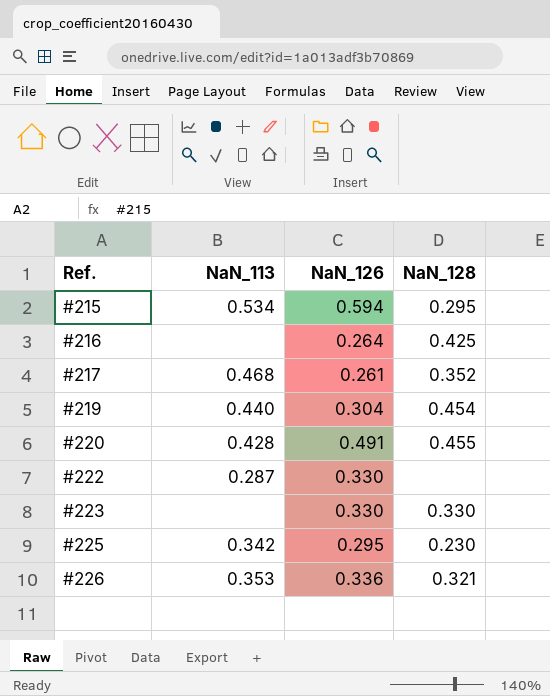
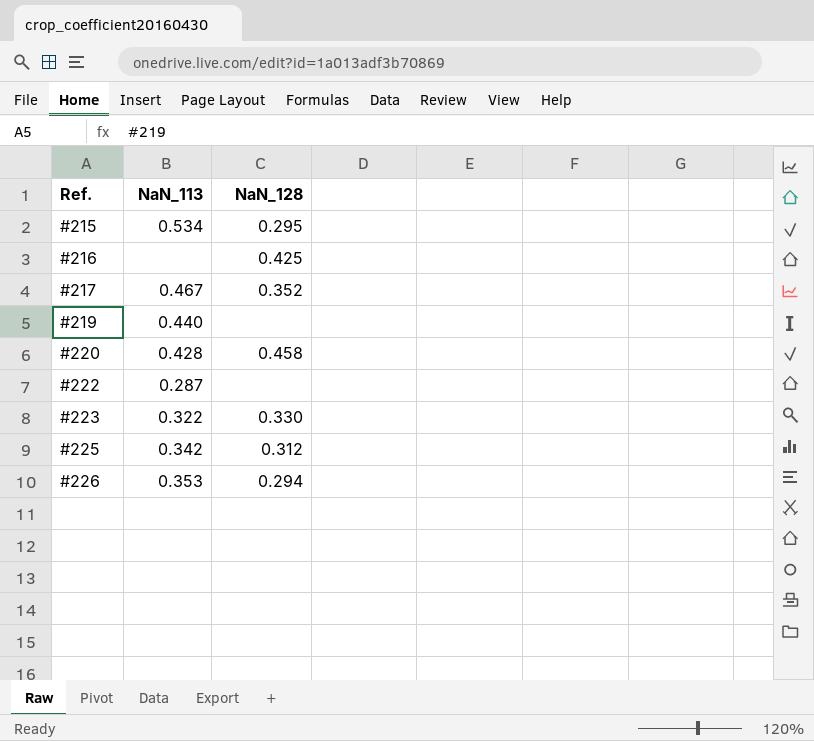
column NaN_126 | position: 3 -> none
#217 | NaN_113: 0.468 -> 0.467
#219 | NaN_128: 0.454 -> none
#220 | NaN_128: 0.455 -> 0.458
#223 | NaN_113: none -> 0.322
#225 | NaN_128: 0.230 -> 0.312
#226 | NaN_128: 0.321 -> 0.294

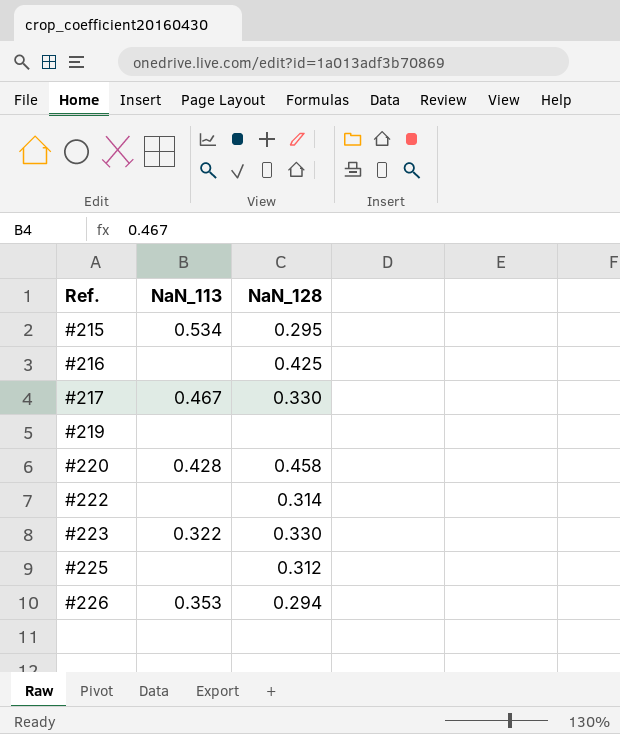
#217 | NaN_128: 0.352 -> 0.330
#219 | NaN_113: 0.440 -> none
#222 | NaN_113: 0.287 -> none
#222 | NaN_128: none -> 0.314
#225 | NaN_113: 0.342 -> none

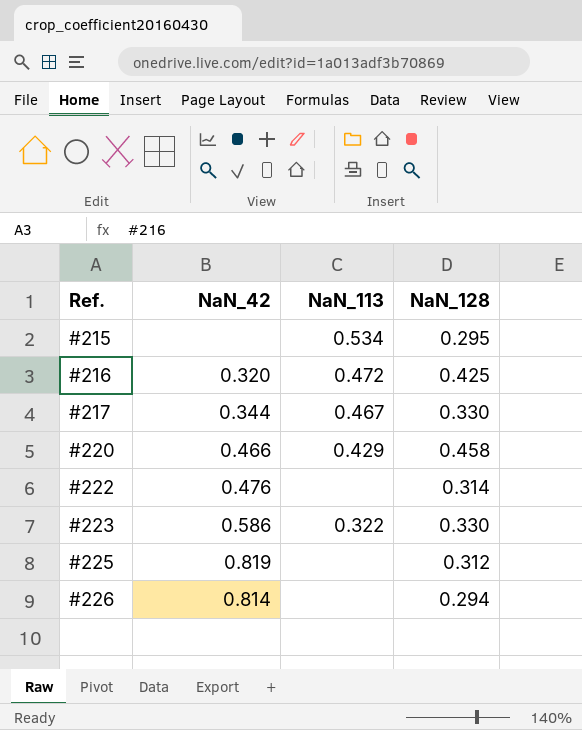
column NaN_42 | position: none -> 2
row #219: none | none -> none
#216 | NaN_113: none -> 0.472
#220 | NaN_113: 0.428 -> 0.429
#226 | NaN_113: 0.353 -> none

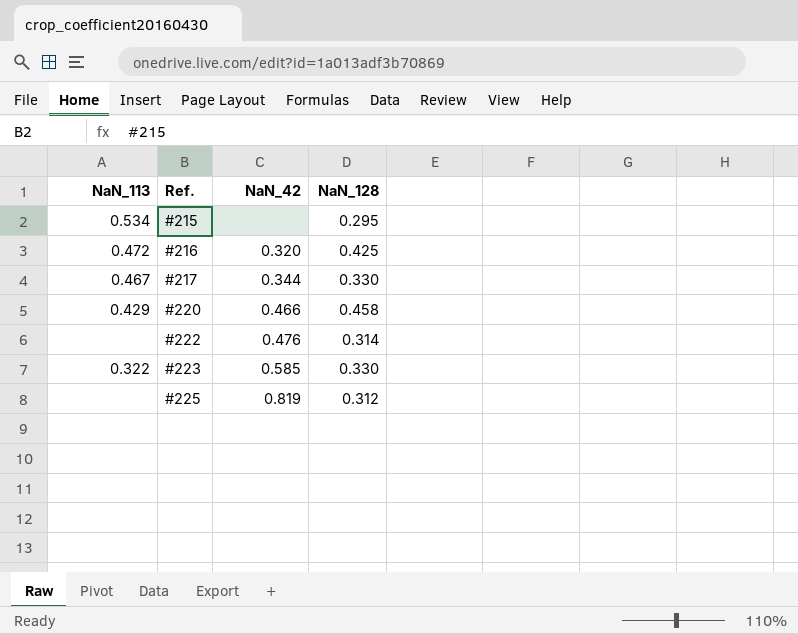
column NaN_113 | position: 3 -> 1
row #226: 0.814 | none | 0.294 -> none
#223 | NaN_42: 0.586 -> 0.585

